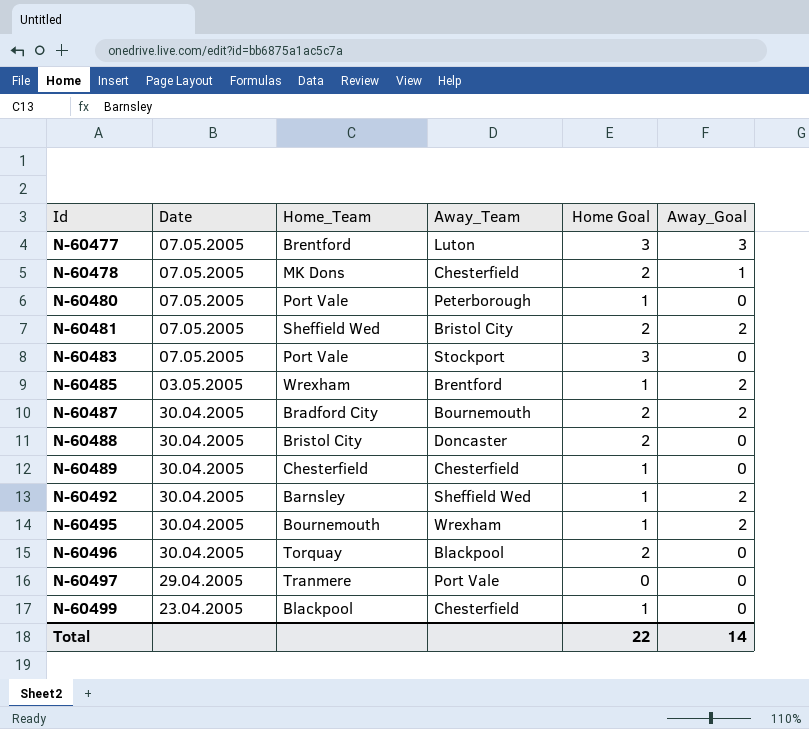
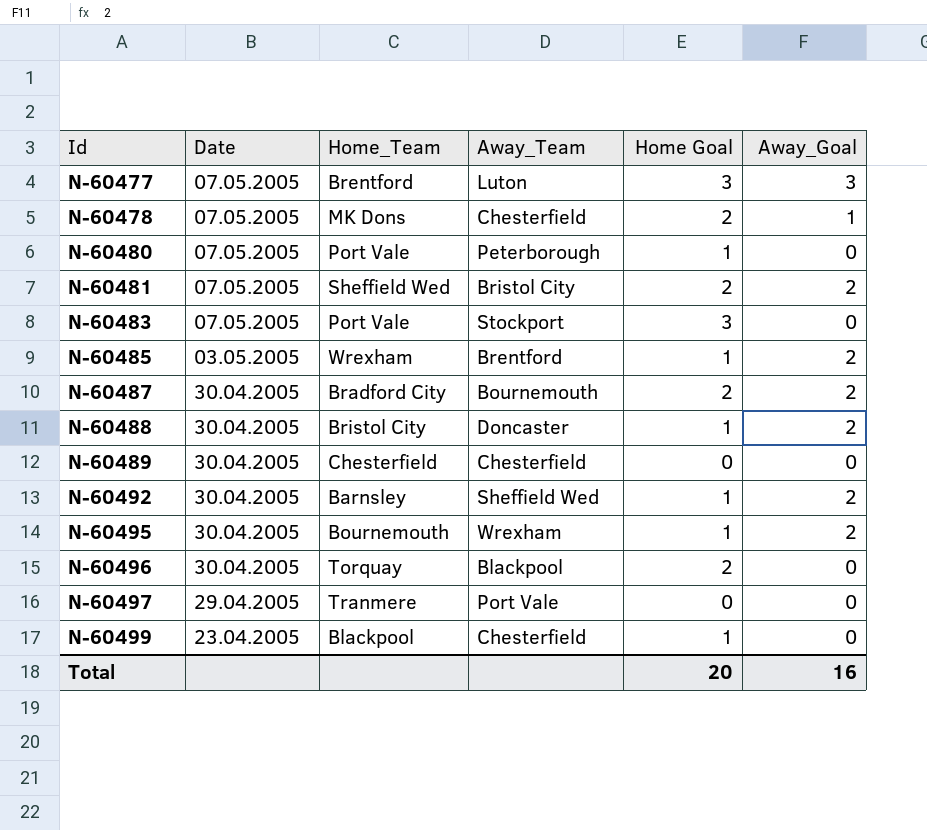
N-60488 | Home Goal: 2 -> 1
N-60488 | Away_Goal: 0 -> 2
N-60489 | Home Goal: 1 -> 0
Total | Home Goal: 22 -> 20
Total | Away_Goal: 14 -> 16

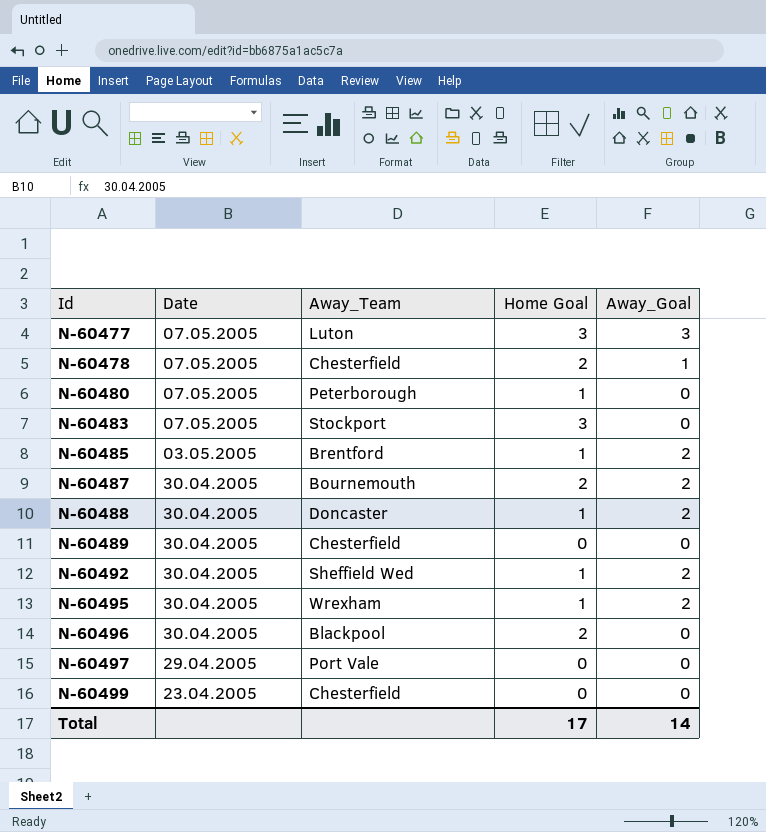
column Home_Team | position: 3 -> none
row N-60481: 07.05.2005 | Sheffield Wed | Bristol City | 2 | 2 -> none
N-60499 | Home Goal: 1 -> 0
Total | Home Goal: 20 -> 17
Total | Away_Goal: 16 -> 14

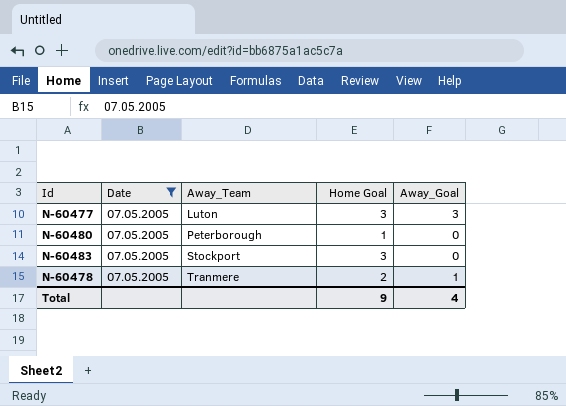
filter: none -> Date = 07.05.2005
row order: Id ascending -> Away_Team ascending
N-60478 | Away_Team: Chesterfield -> Tranmere
Total | Home Goal: 17 -> 9
Total | Away_Goal: 14 -> 4

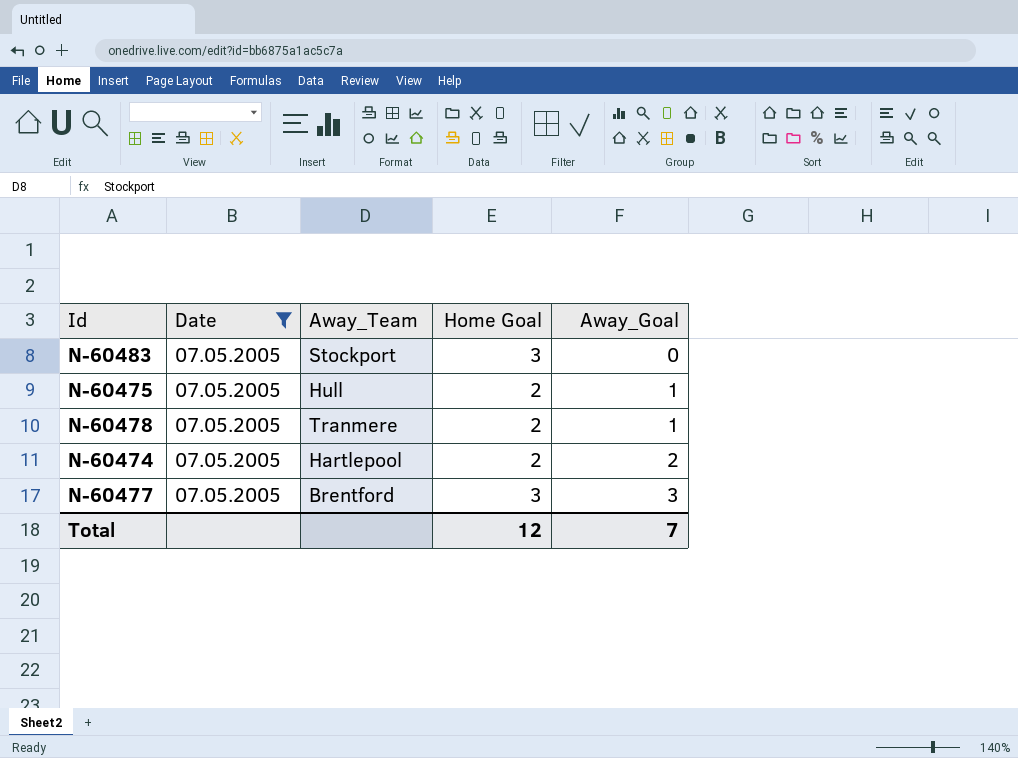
row order: Away_Team ascending -> Away_Goal ascending
row N-60480: 07.05.2005 | Peterborough | 1 | 0 -> none
row N-60475: none -> 07.05.2005 | Hull | 2 | 1
row N-60474: none -> 07.05.2005 | Hartlepool | 2 | 2
N-60477 | Away_Team: Luton -> Brentford
Total | Home Goal: 9 -> 12
Total | Away_Goal: 4 -> 7

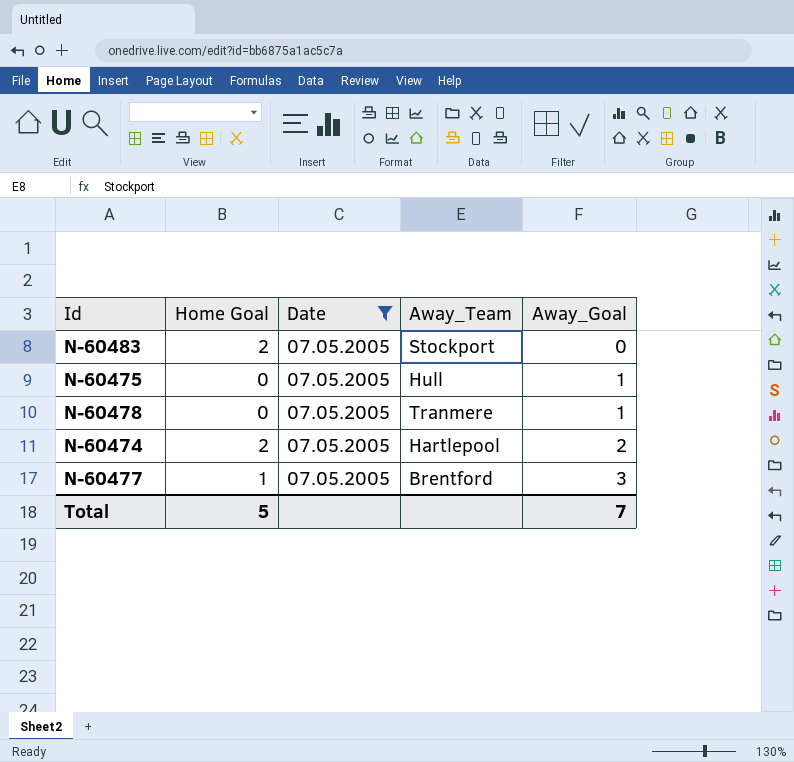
column Home Goal | position: 4 -> 2
N-60483 | Home Goal: 3 -> 2
N-60475 | Home Goal: 2 -> 0
N-60478 | Home Goal: 2 -> 0
N-60477 | Home Goal: 3 -> 1
Total | Home Goal: 12 -> 5

